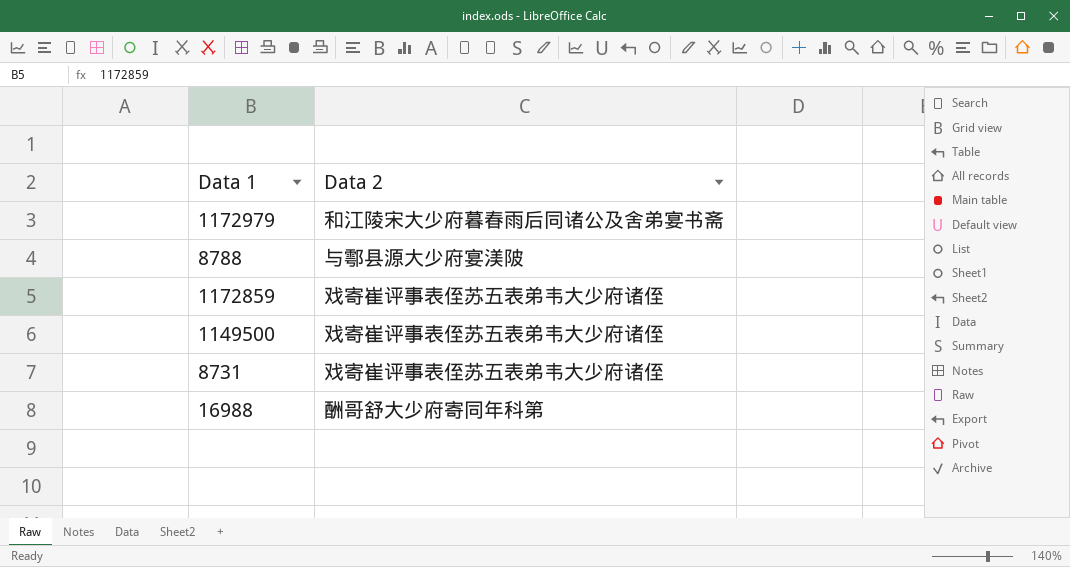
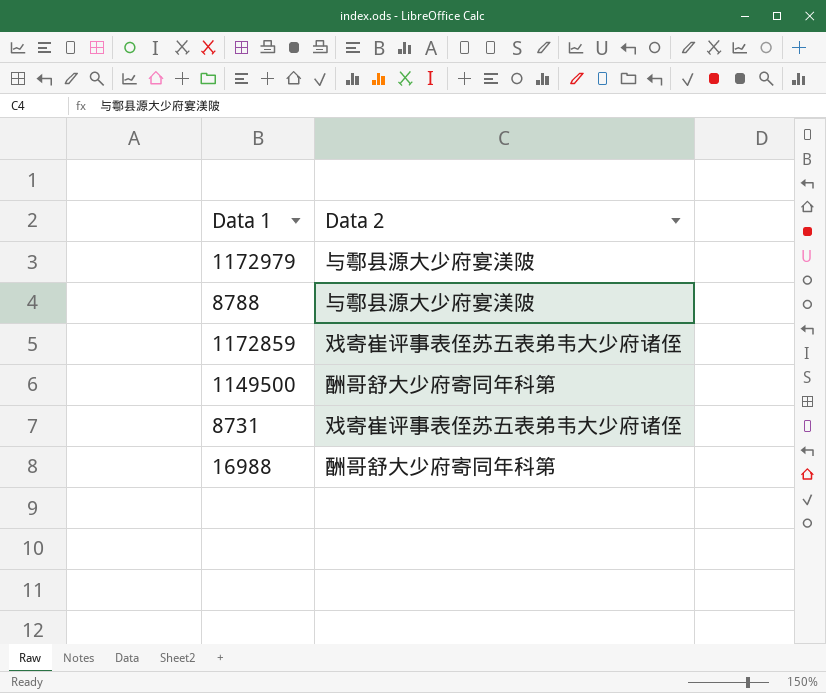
1172979 | Data 2: 和江陵宋大少府暮春雨后同诸公及舍弟宴书斋 -> 与鄠县源大少府宴渼陂
1149500 | Data 2: 戏寄崔评事表侄苏五表弟韦大少府诸侄 -> 酬哥舒大少府寄同年科第

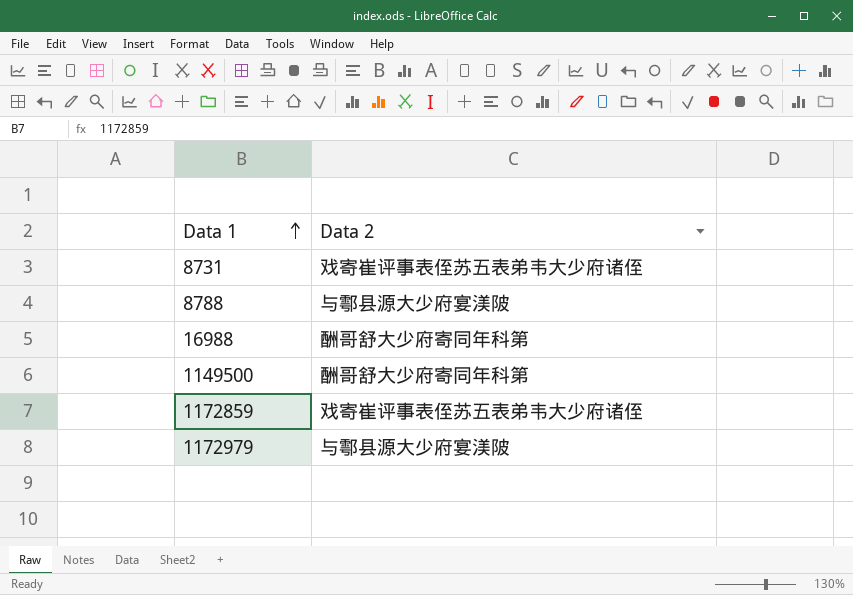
row order: none -> Data 1 ascending

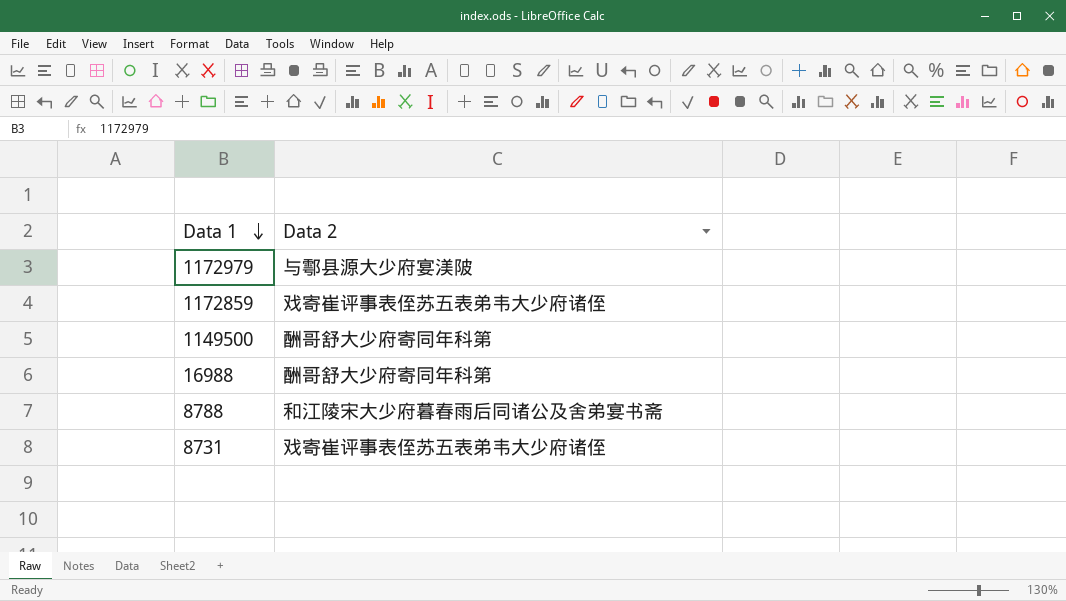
row order: Data 1 ascending -> Data 1 descending
8788 | Data 2: 与鄠县源大少府宴渼陂 -> 和江陵宋大少府暮春雨后同诸公及舍弟宴书斋

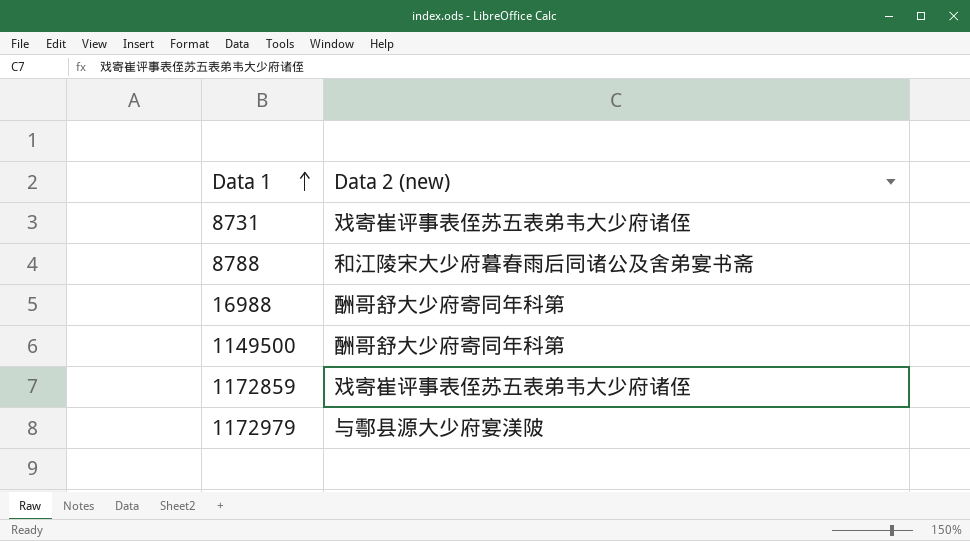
row order: Data 1 descending -> Data 1 ascending
column name: Data 2 -> Data 2 (new)

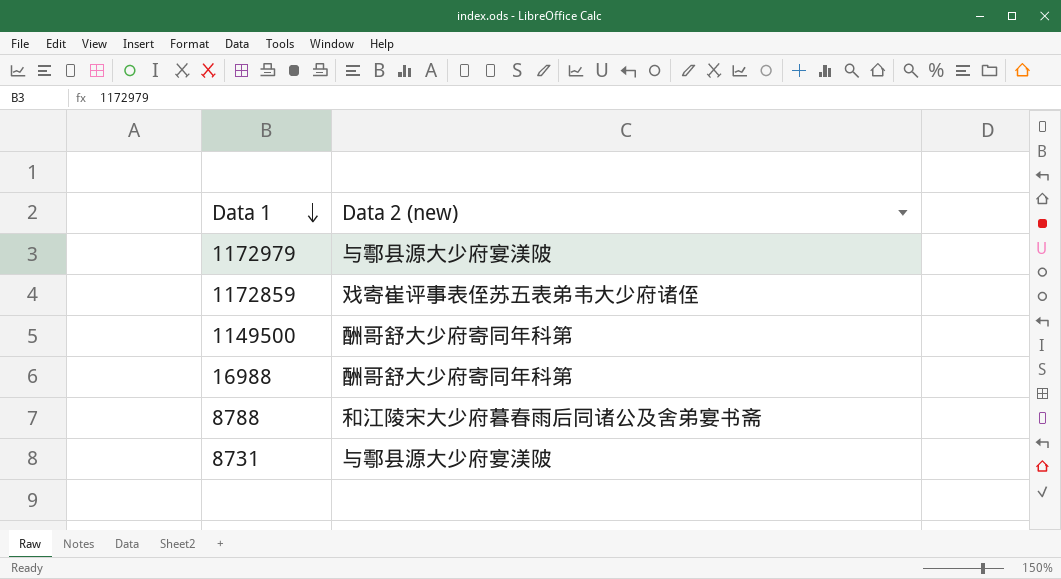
row order: Data 1 ascending -> Data 1 descending
8731 | Data 2 (new): 戏寄崔评事表侄苏五表弟韦大少府诸侄 -> 与鄠县源大少府宴渼陂

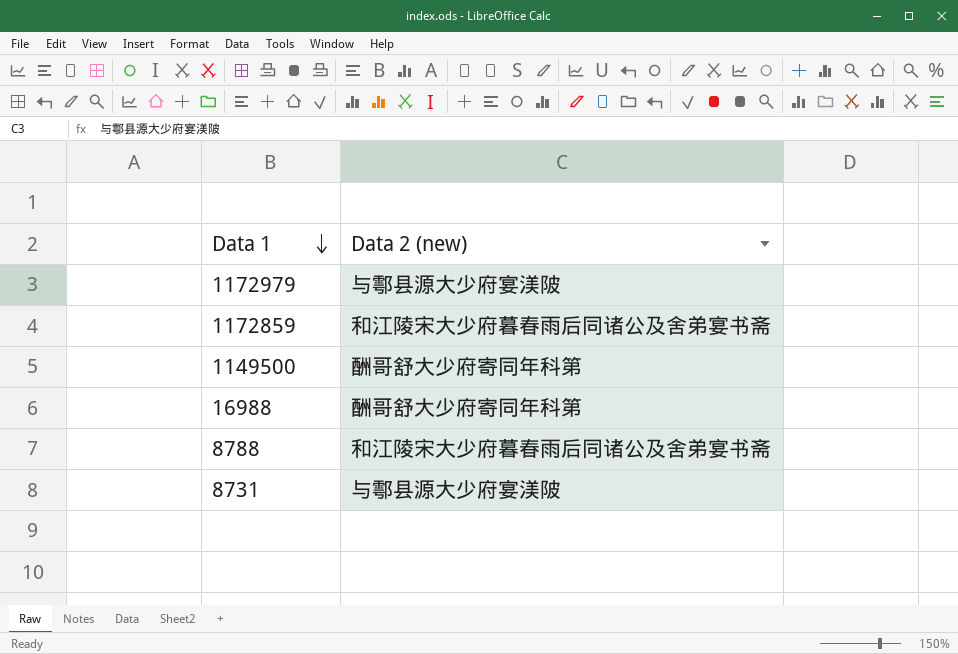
1172859 | Data 2 (new): 戏寄崔评事表侄苏五表弟韦大少府诸侄 -> 和江陵宋大少府暮春雨后同诸公及舍弟宴书斋

